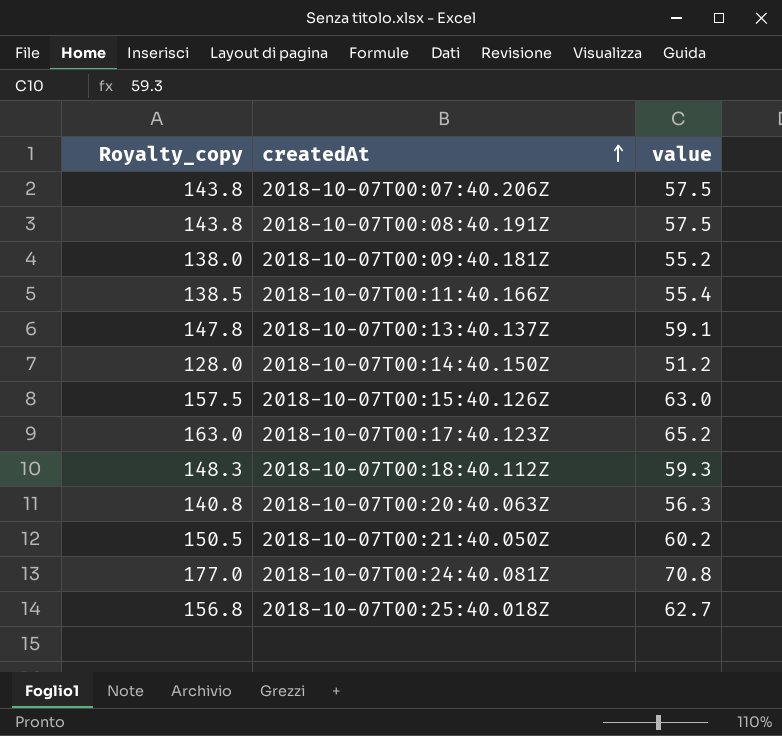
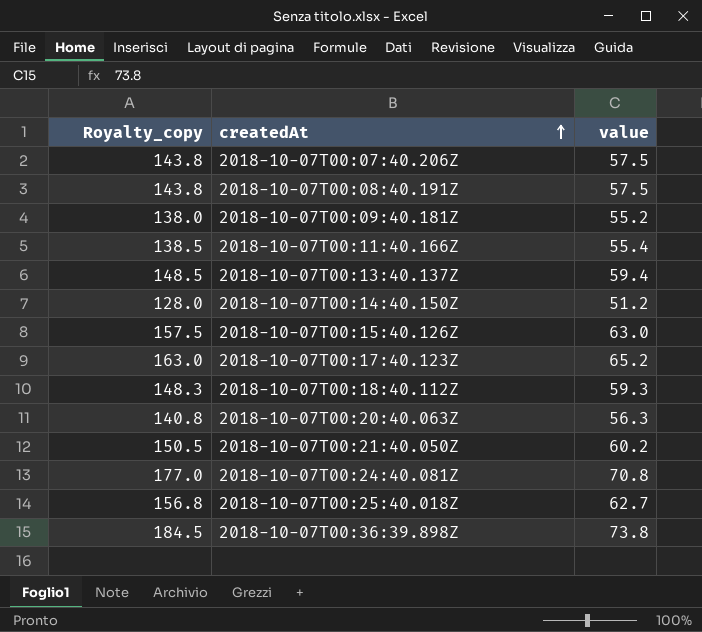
2018-10-07T00:13:40.137Z | Royalty_copy: 147.8 -> 148.5
2018-10-07T00:13:40.137Z | value: 59.1 -> 59.4
row 2018-10-07T00:36:39.898Z: none -> 184.5 | 73.8

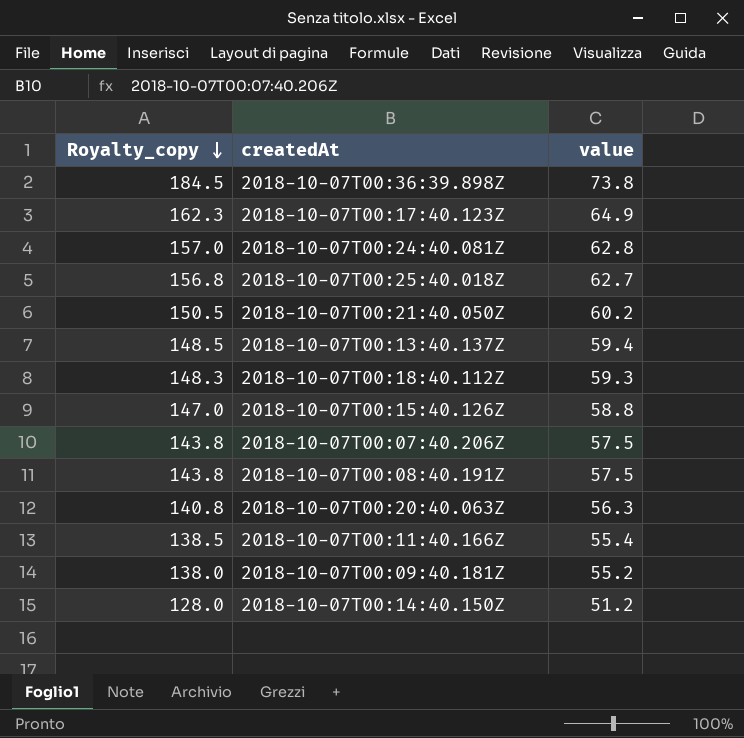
row order: createdAt ascending -> Royalty_copy descending
2018-10-07T00:17:40.123Z | Royalty_copy: 163.0 -> 162.3
2018-10-07T00:17:40.123Z | value: 65.2 -> 64.9
2018-10-07T00:24:40.081Z | Royalty_copy: 177.0 -> 157.0
2018-10-07T00:24:40.081Z | value: 70.8 -> 62.8
2018-10-07T00:15:40.126Z | Royalty_copy: 157.5 -> 147.0
2018-10-07T00:15:40.126Z | value: 63.0 -> 58.8

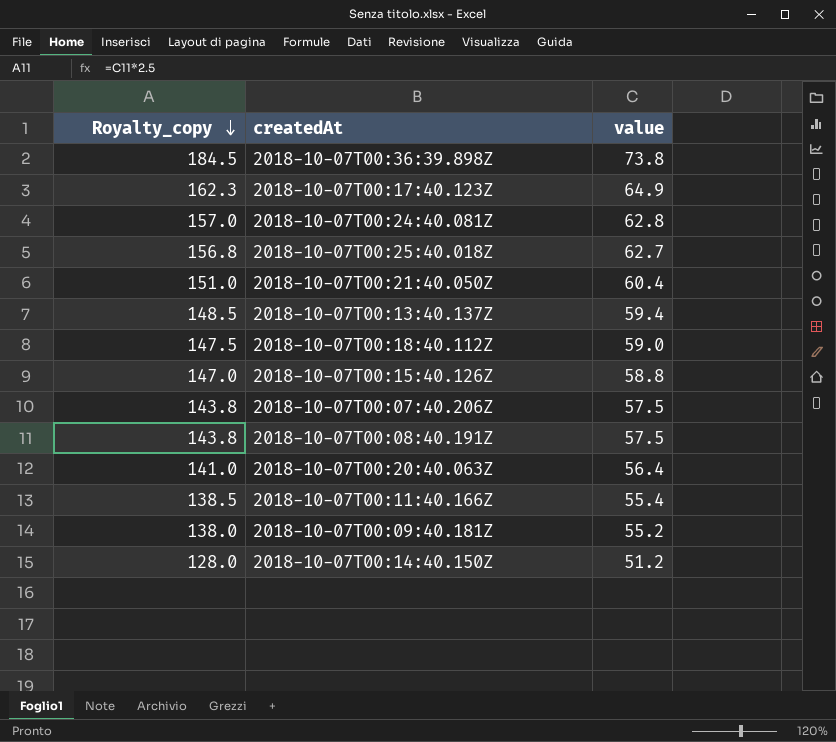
2018-10-07T00:21:40.050Z | Royalty_copy: 150.5 -> 151.0
2018-10-07T00:21:40.050Z | value: 60.2 -> 60.4
2018-10-07T00:18:40.112Z | Royalty_copy: 148.3 -> 147.5
2018-10-07T00:18:40.112Z | value: 59.3 -> 59.0
2018-10-07T00:20:40.063Z | Royalty_copy: 140.8 -> 141.0
2018-10-07T00:20:40.063Z | value: 56.3 -> 56.4

